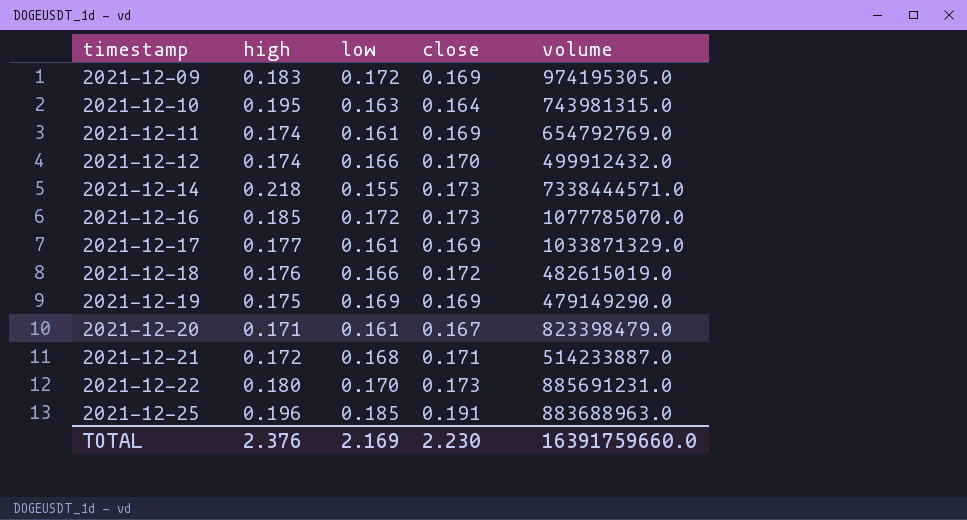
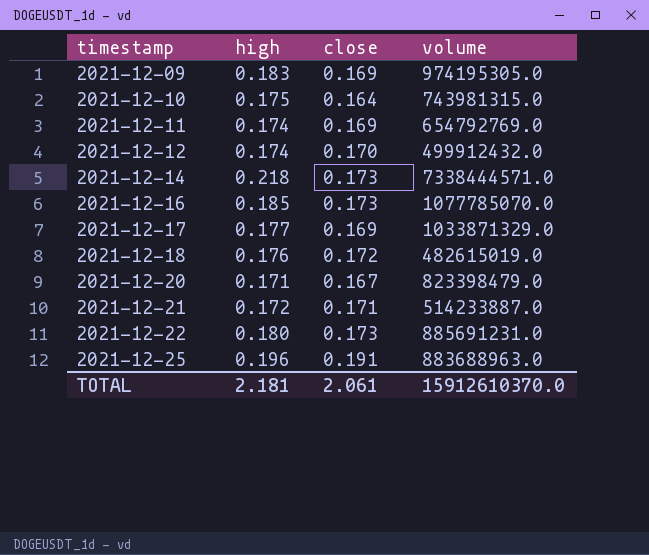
column low | position: 3 -> none
row 2021-12-19: 0.175 | 0.169 | 0.169 | 479149290.0 -> none
2021-12-10 | high: 0.195 -> 0.175
TOTAL | high: 2.376 -> 2.181
TOTAL | close: 2.230 -> 2.061
TOTAL | volume: 16391759660.0 -> 15912610370.0

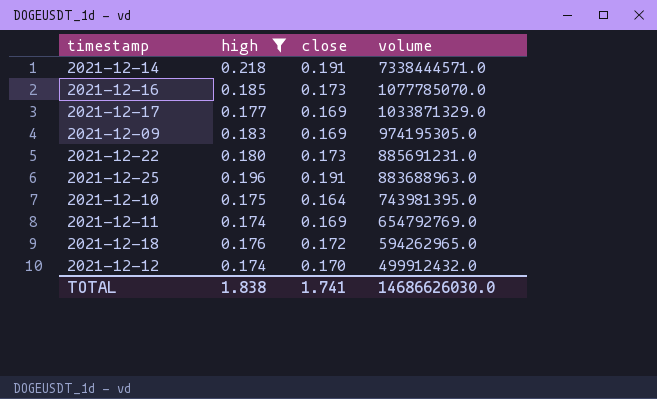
filter: none -> high >= 0.174
row order: timestamp ascending -> volume descending
2021-12-14 | close: 0.173 -> 0.191
2021-12-10 | volume: 743981315.0 -> 743981395.0
2021-12-18 | volume: 482615019.0 -> 594262965.0
TOTAL | high: 2.181 -> 1.838
TOTAL | close: 2.061 -> 1.741
TOTAL | volume: 15912610370.0 -> 14686626030.0

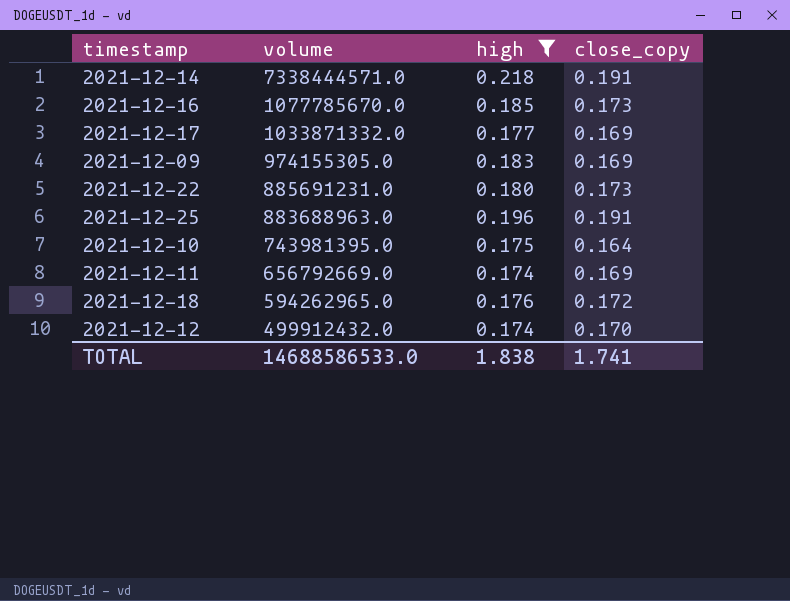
column volume | position: 4 -> 2
column name: close -> close_copy
2021-12-16 | volume: 1077785070.0 -> 1077785670.0
2021-12-17 | volume: 1033871329.0 -> 1033871332.0
2021-12-09 | volume: 974195305.0 -> 974155305.0
2021-12-11 | volume: 654792769.0 -> 656792669.0
TOTAL | volume: 14686626030.0 -> 14688586533.0

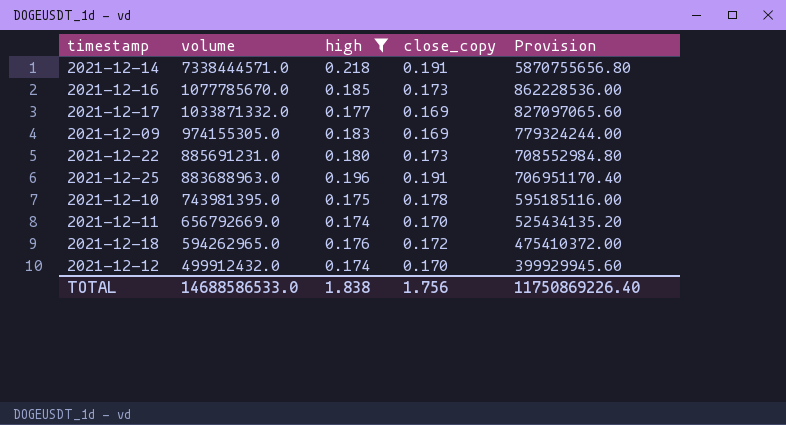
column Provision | formula: none -> [volume] * 0.8
2021-12-10 | close_copy: 0.164 -> 0.178
2021-12-11 | close_copy: 0.169 -> 0.170
TOTAL | close_copy: 1.741 -> 1.756

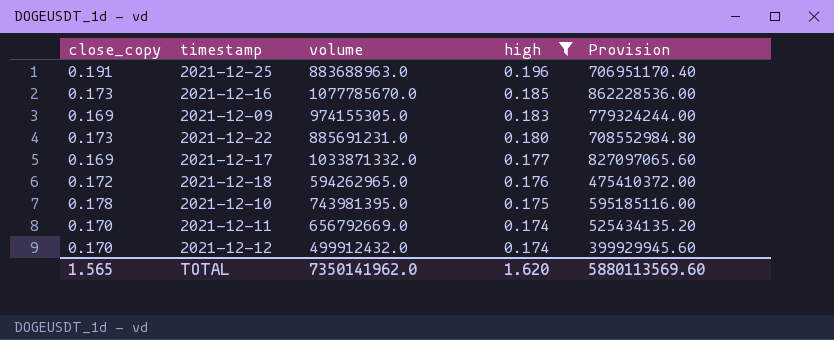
row order: volume descending -> high descending
column close_copy | position: 4 -> 1
row 2021-12-14: 7338444571.0 | 0.218 | 0.191 | 5870755656.80 -> none
TOTAL | close_copy: 1.756 -> 1.565
TOTAL | volume: 14688586533.0 -> 7350141962.0
TOTAL | high: 1.838 -> 1.620
TOTAL | Provision: 11750869226.40 -> 5880113569.60

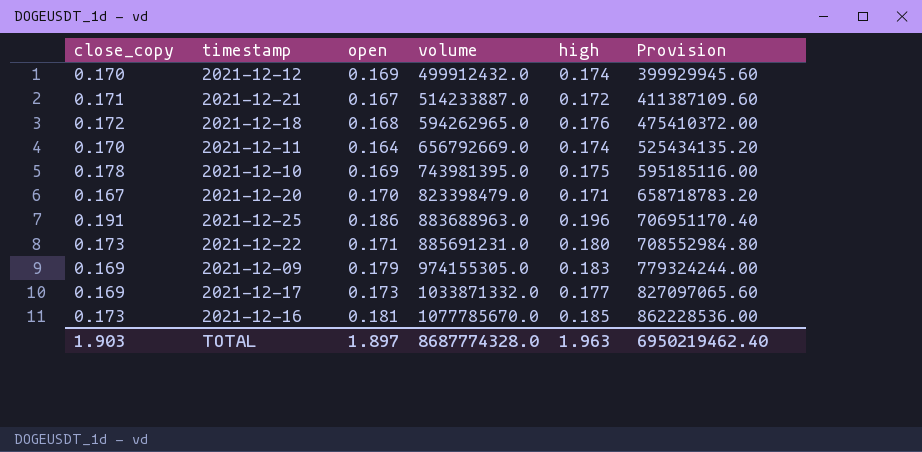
filter: high >= 0.174 -> none
row order: high descending -> volume ascending
column open | position: none -> 3
TOTAL | close_copy: 1.565 -> 1.903
TOTAL | volume: 7350141962.0 -> 8687774328.0
TOTAL | high: 1.620 -> 1.963
TOTAL | Provision: 5880113569.60 -> 6950219462.40

